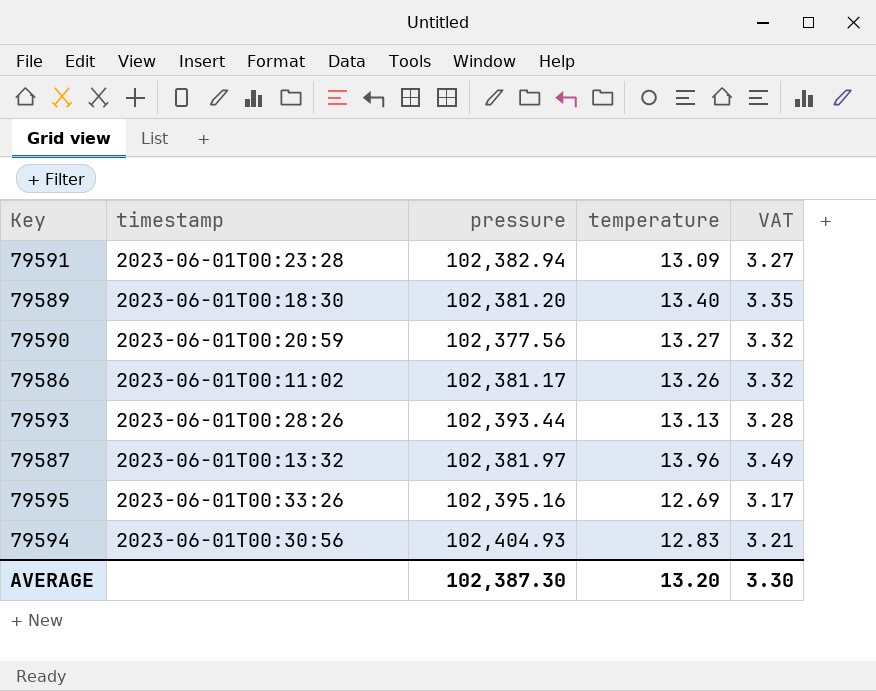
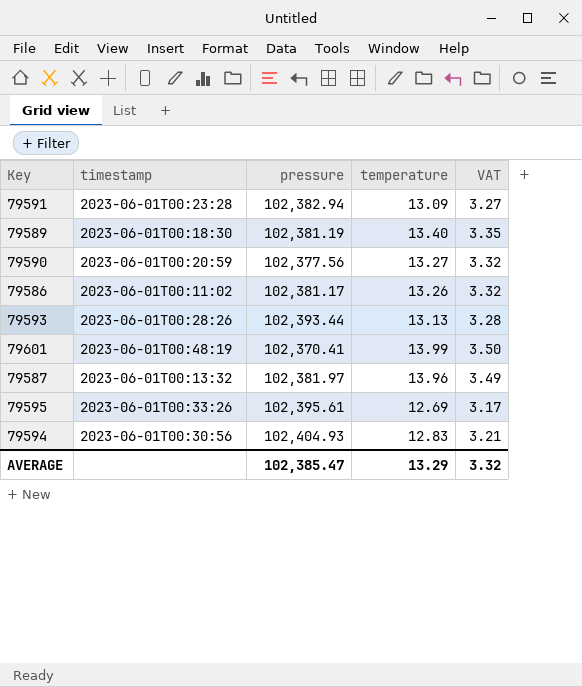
79589 | pressure: 102,381.20 -> 102,381.19
row 79601: none -> 2023-06-01T00:48:19 | 102,370.41 | 13.99 | 3.50
79595 | pressure: 102,395.16 -> 102,395.61
AVERAGE | pressure: 102,387.30 -> 102,385.47
AVERAGE | temperature: 13.20 -> 13.29
AVERAGE | VAT: 3.30 -> 3.32

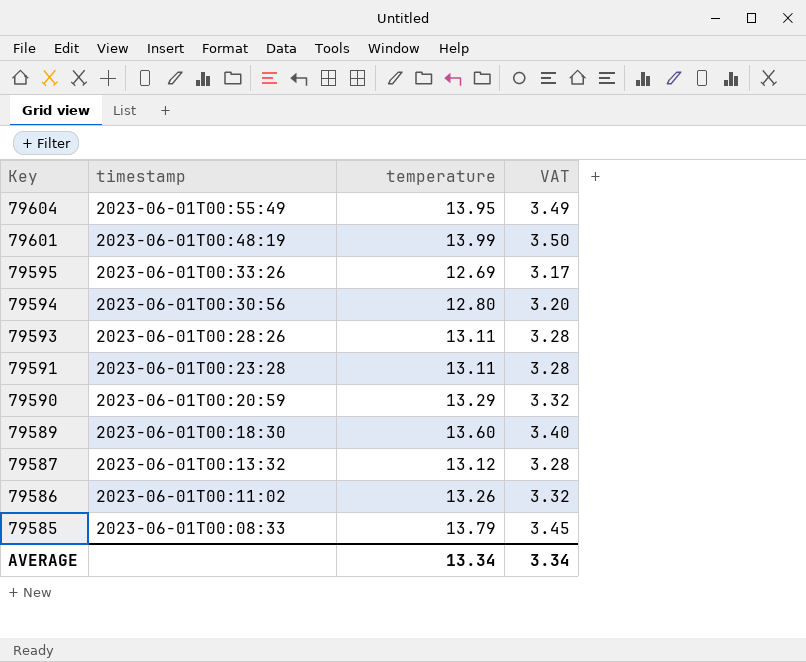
row order: none -> Key descending
column pressure | position: 3 -> none
row 79604: none -> 2023-06-01T00:55:49 | 13.95 | 3.49
79594 | temperature: 12.83 -> 12.80
79594 | VAT: 3.21 -> 3.20
79593 | temperature: 13.13 -> 13.11
79591 | temperature: 13.09 -> 13.11
79591 | VAT: 3.27 -> 3.28
79590 | temperature: 13.27 -> 13.29
79589 | temperature: 13.40 -> 13.60
79589 | VAT: 3.35 -> 3.40
79587 | temperature: 13.96 -> 13.12
79587 | VAT: 3.49 -> 3.28
row 79585: none -> 2023-06-01T00:08:33 | 13.79 | 3.45
AVERAGE | temperature: 13.29 -> 13.34
AVERAGE | VAT: 3.32 -> 3.34

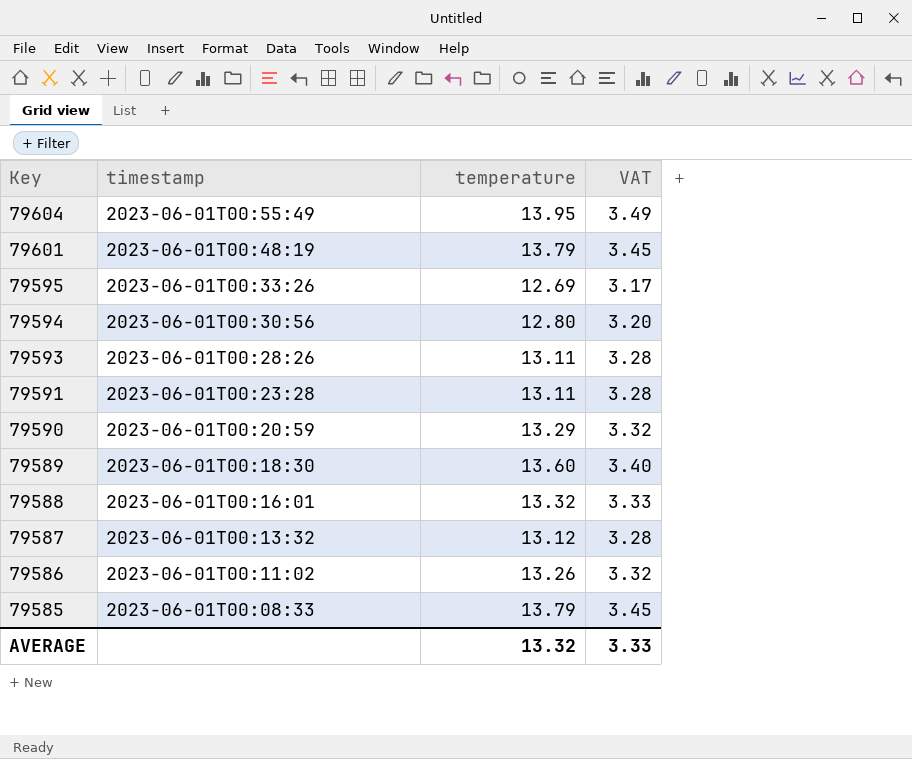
79601 | temperature: 13.99 -> 13.79
79601 | VAT: 3.50 -> 3.45
row 79588: none -> 2023-06-01T00:16:01 | 13.32 | 3.33
AVERAGE | temperature: 13.34 -> 13.32
AVERAGE | VAT: 3.34 -> 3.33

